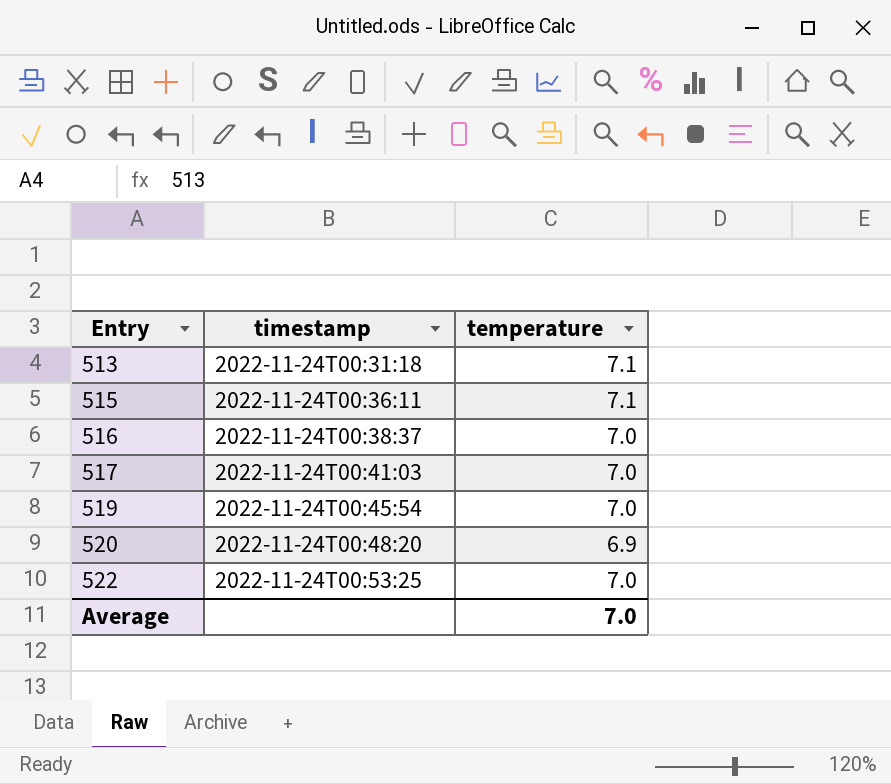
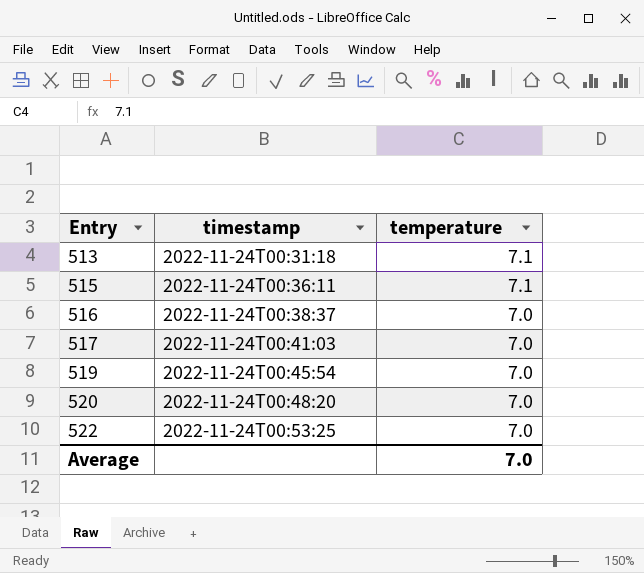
520 | temperature: 6.9 -> 7.0

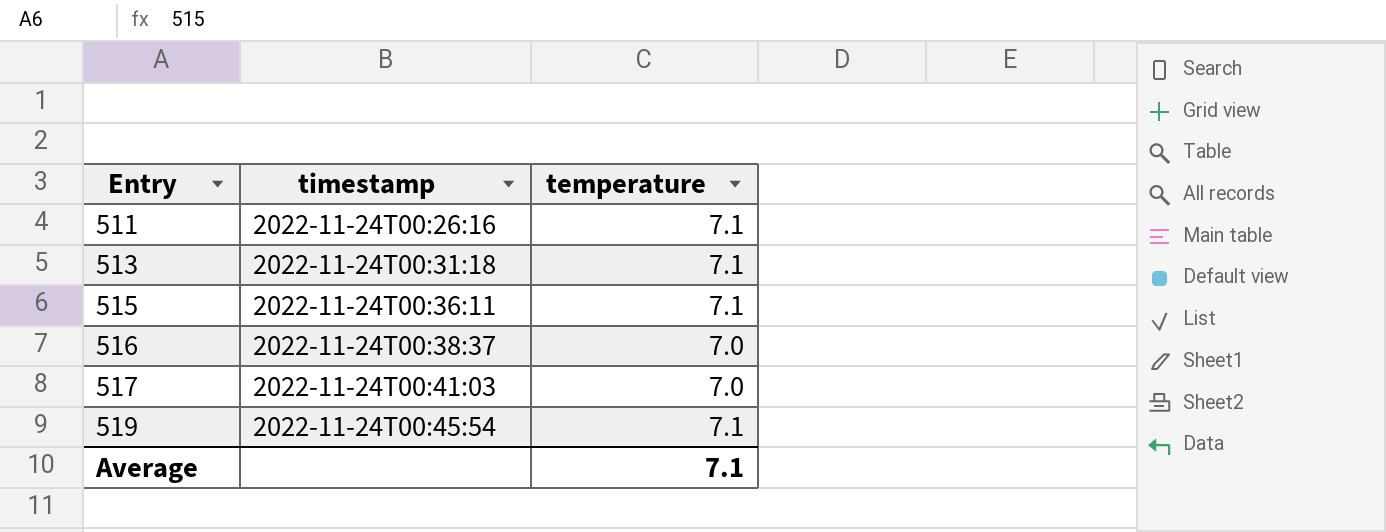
row 520: 2022-11-24T00:48:20 | 7.0 -> none
row 522: 2022-11-24T00:53:25 | 7.0 -> none
row 511: none -> 2022-11-24T00:26:16 | 7.1
519 | temperature: 7.0 -> 7.1
Average | temperature: 7.0 -> 7.1

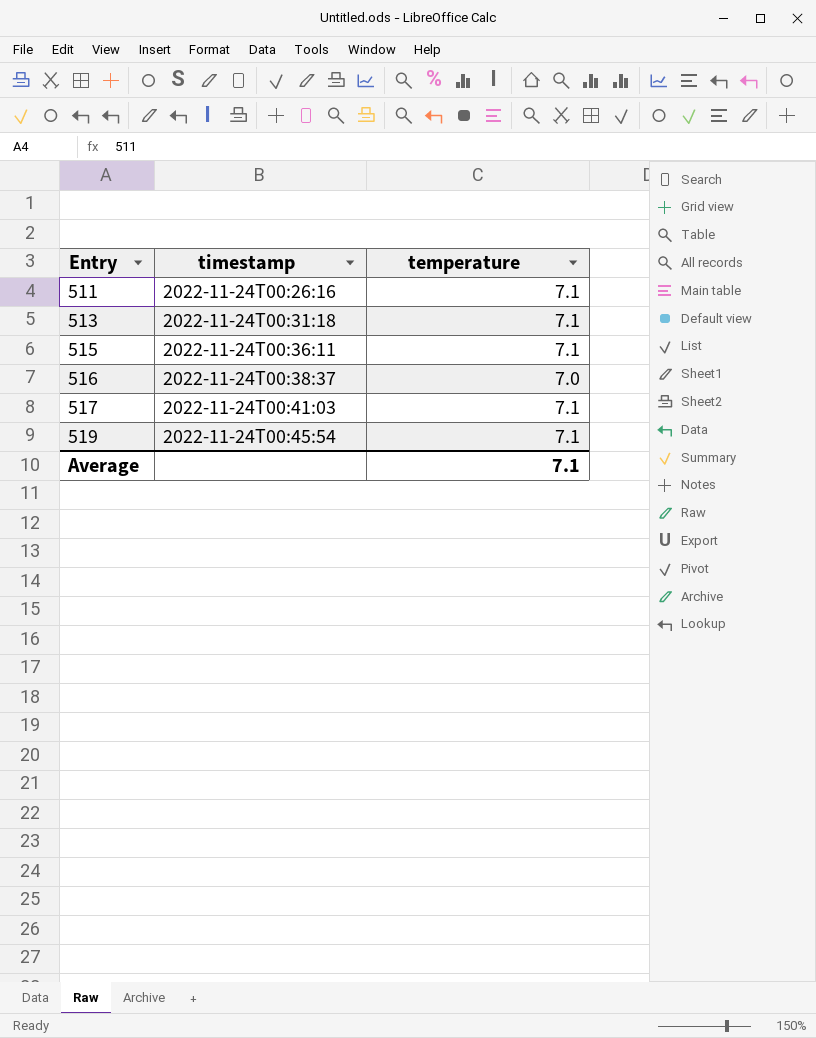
517 | temperature: 7.0 -> 7.1

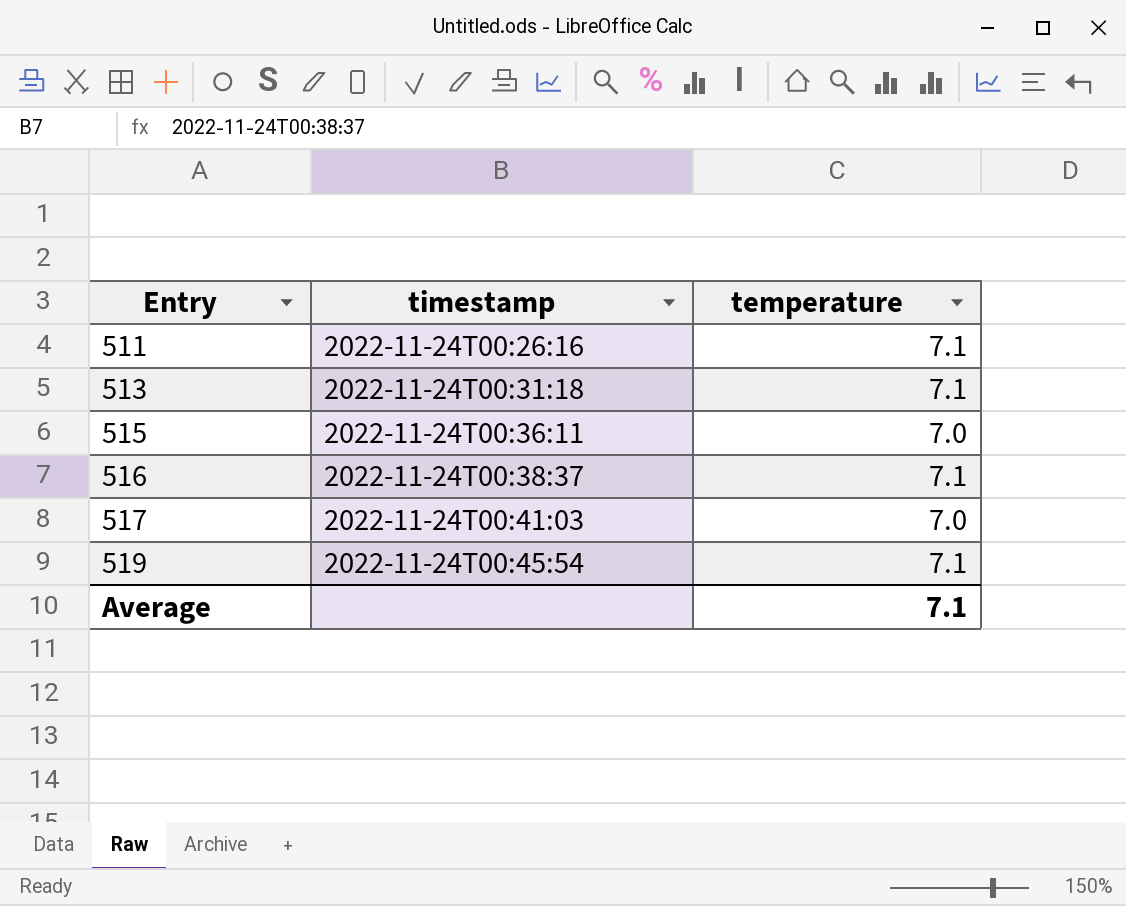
515 | temperature: 7.1 -> 7.0
516 | temperature: 7.0 -> 7.1
517 | temperature: 7.1 -> 7.0

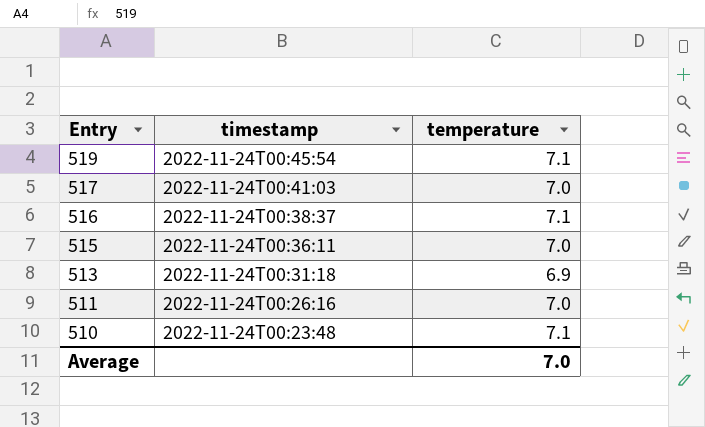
row order: Entry ascending -> Entry descending
513 | temperature: 7.1 -> 6.9
511 | temperature: 7.1 -> 7.0
row 510: none -> 2022-11-24T00:23:48 | 7.1
Average | temperature: 7.1 -> 7.0

